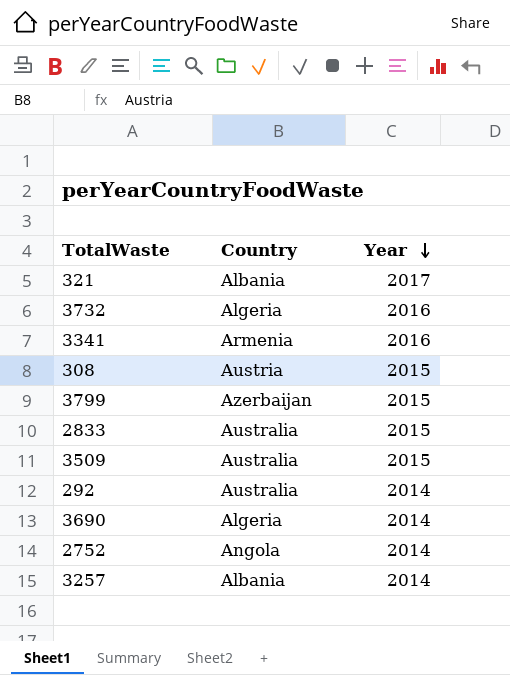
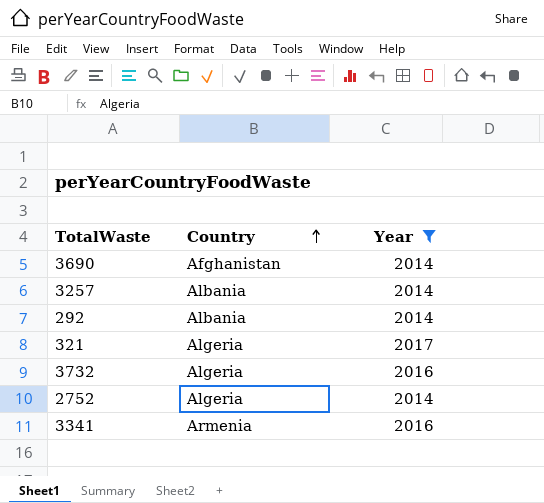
filter: none -> Year != 2015
row order: Year descending -> Country ascending
3690 | Country: Algeria -> Afghanistan
292 | Country: Australia -> Albania
321 | Country: Albania -> Algeria
2752 | Country: Angola -> Algeria

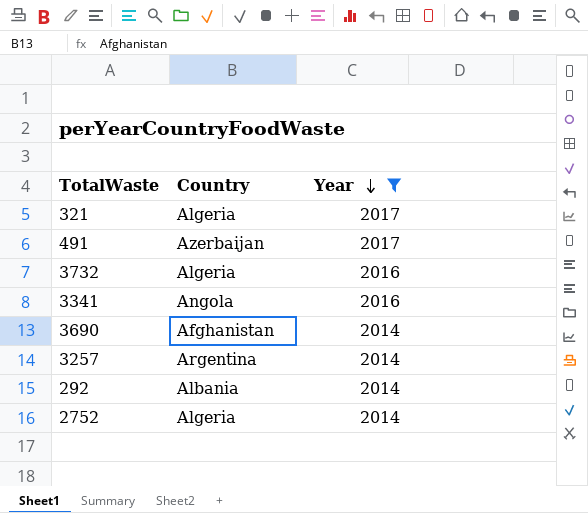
row order: Country ascending -> Year descending
row 491: none -> Azerbaijan | 2017
3341 | Country: Armenia -> Angola
3257 | Country: Albania -> Argentina

